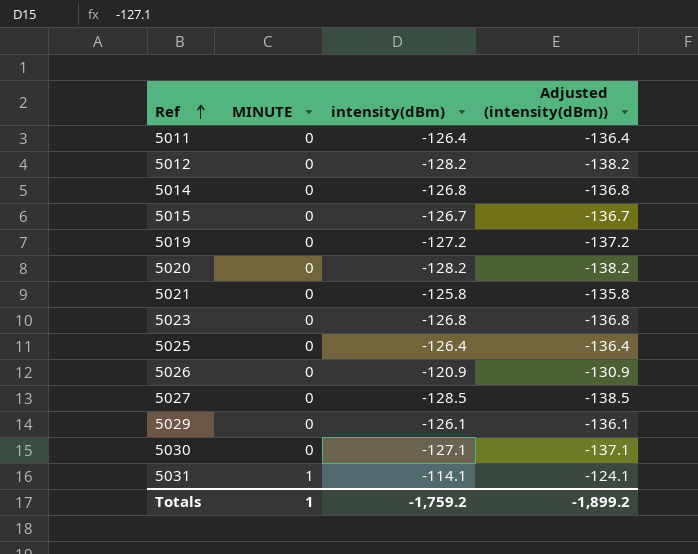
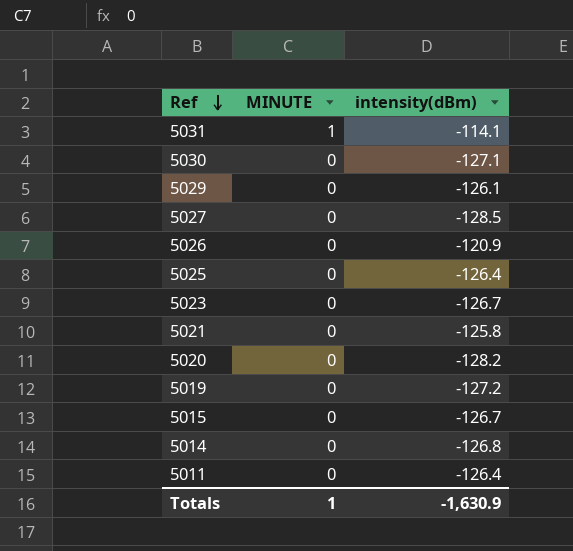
row order: Ref ascending -> Ref descending
column Adjusted (intensity(dBm)) | formula: [intensity(dBm)] - 10 -> none
row 5012: 0 | -128.2 | -138.2 -> none
5023 | intensity(dBm): -126.8 -> -126.7
Totals | intensity(dBm): -1,759.2 -> -1,630.9

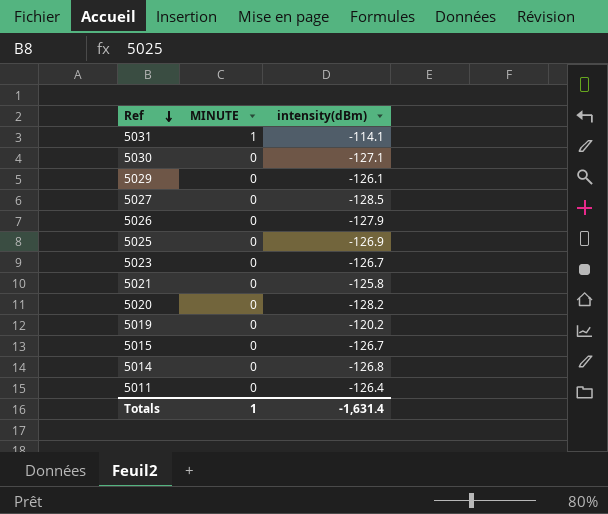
5026 | intensity(dBm): -120.9 -> -127.9
5025 | intensity(dBm): -126.4 -> -126.9
5019 | intensity(dBm): -127.2 -> -120.2
Totals | intensity(dBm): -1,630.9 -> -1,631.4

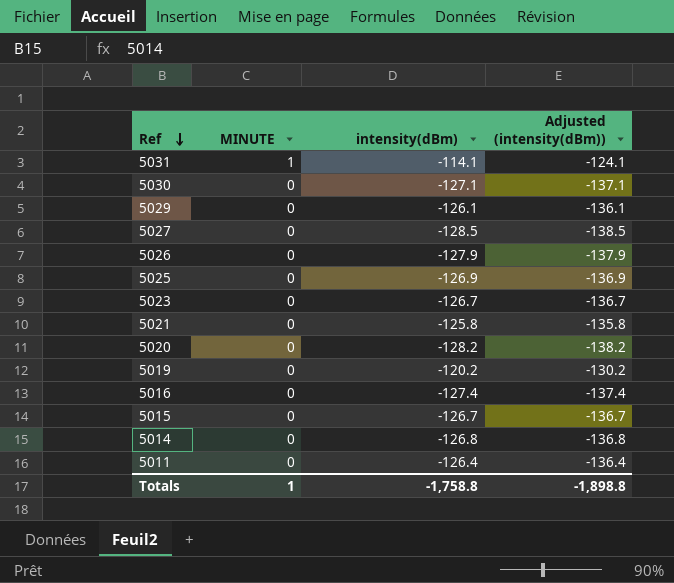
column Adjusted (intensity(dBm)) | formula: none -> [intensity(dBm)] - 10
row 5016: none -> 0 | -127.4 | -137.4
Totals | intensity(dBm): -1,631.4 -> -1,758.8

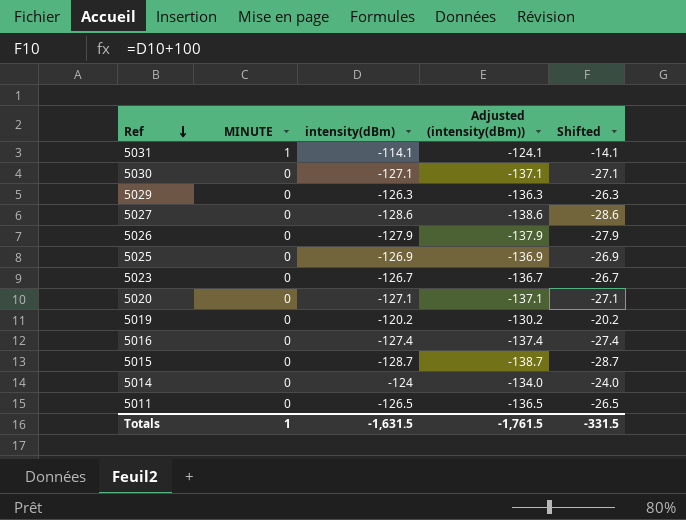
column Shifted | formula: none -> [intensity(dBm)] + 100
row 5021: 0 | -125.8 | -135.8 -> none
5029 | intensity(dBm): -126.1 -> -126.3
5029 | Adjusted (intensity(dBm)): -136.1 -> -136.3
5027 | intensity(dBm): -128.5 -> -128.6
5027 | Adjusted (intensity(dBm)): -138.5 -> -138.6
5020 | intensity(dBm): -128.2 -> -127.1
5020 | Adjusted (intensity(dBm)): -138.2 -> -137.1
5015 | intensity(dBm): -126.7 -> -128.7
5015 | Adjusted (intensity(dBm)): -136.7 -> -138.7
5014 | intensity(dBm): -126.8 -> -124
5014 | Adjusted (intensity(dBm)): -136.8 -> -134.0
5011 | intensity(dBm): -126.4 -> -126.5
5011 | Adjusted (intensity(dBm)): -136.4 -> -136.5
Totals | intensity(dBm): -1,758.8 -> -1,631.5
Totals | Adjusted (intensity(dBm)): -1,898.8 -> -1,761.5

